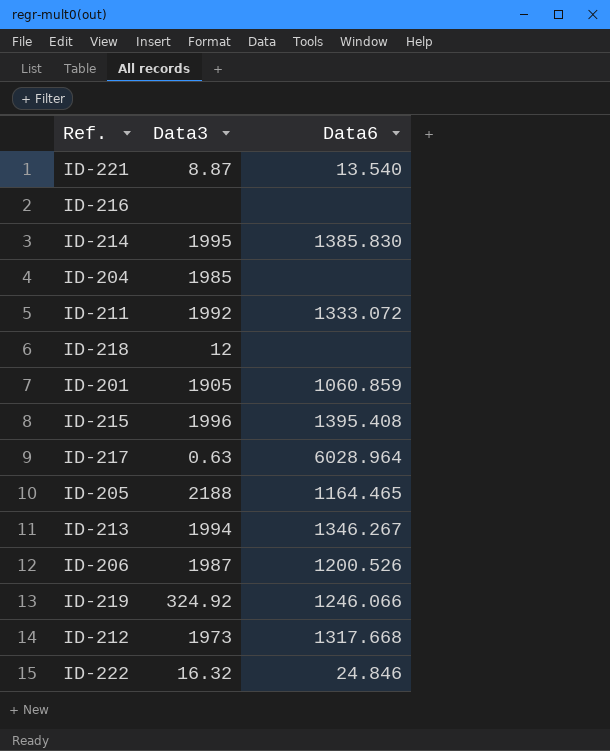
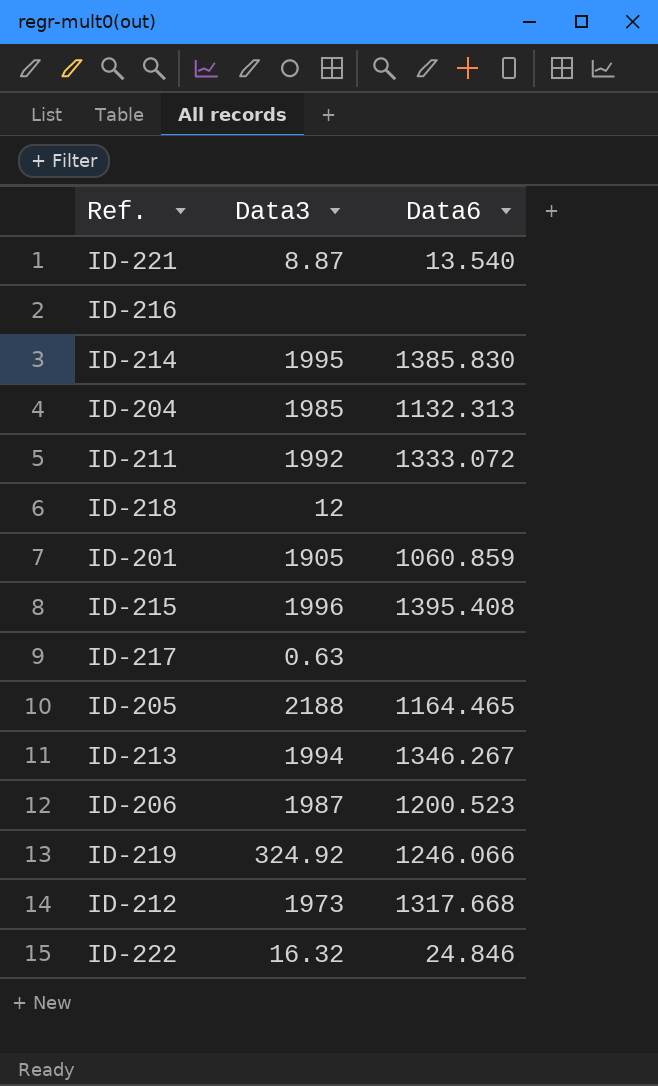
ID-204 | Data6: none -> 1132.313
ID-217 | Data6: 6028.964 -> none
ID-206 | Data6: 1200.526 -> 1200.523

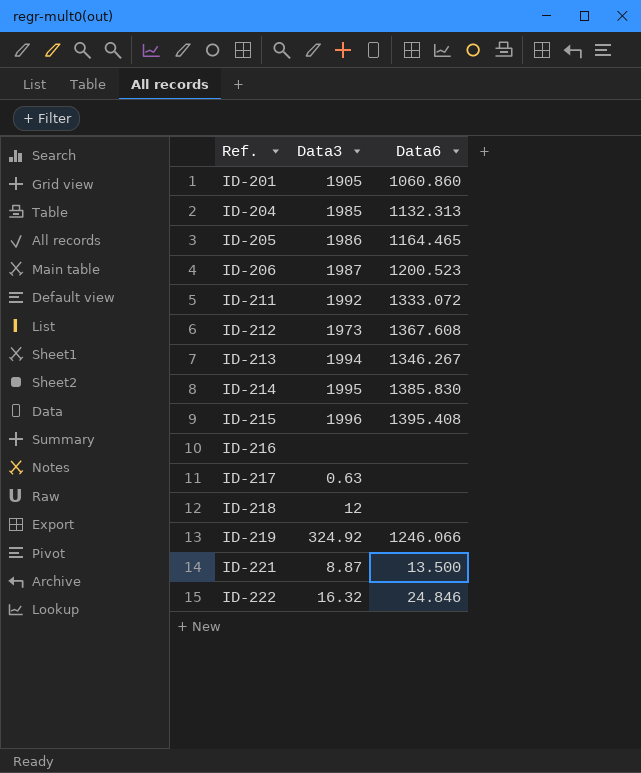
row order: none -> Ref. ascending
ID-201 | Data6: 1060.859 -> 1060.860
ID-205 | Data3: 2188 -> 1986
ID-212 | Data6: 1317.668 -> 1367.608
ID-221 | Data6: 13.540 -> 13.500

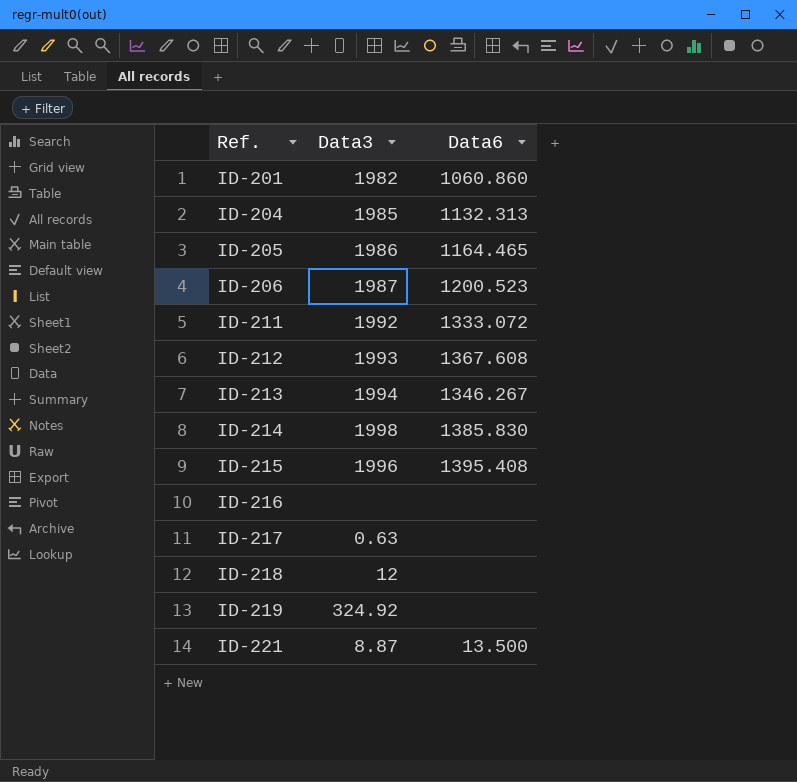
row ID-222: 16.32 | 24.846 -> none
ID-201 | Data3: 1905 -> 1982
ID-212 | Data3: 1973 -> 1993
ID-214 | Data3: 1995 -> 1998
ID-219 | Data6: 1246.066 -> none

